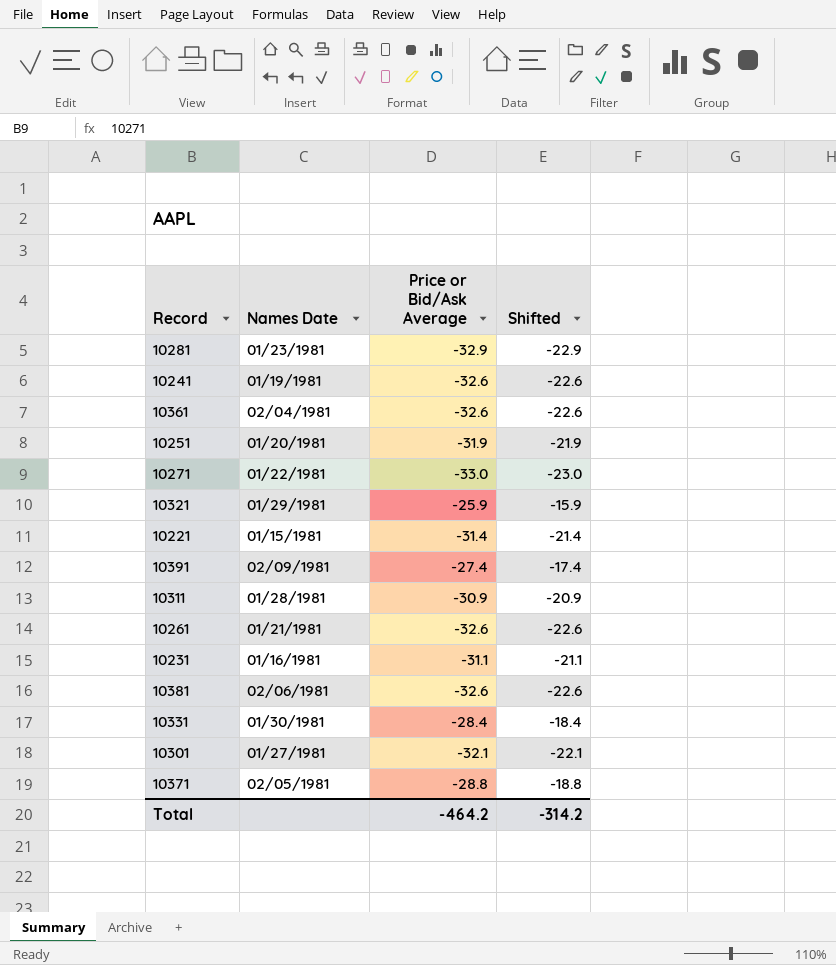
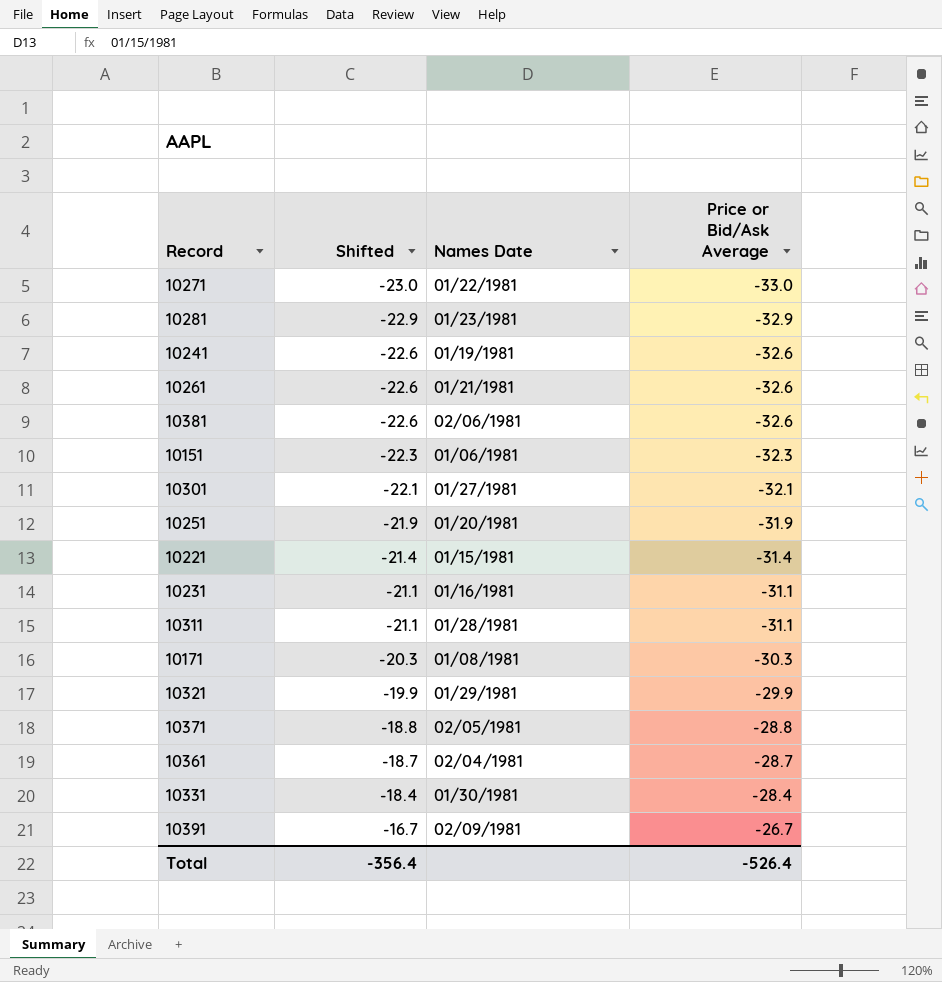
row order: none -> Shifted ascending
column Shifted | position: 4 -> 2
row 10151: none -> -22.3 | 01/06/1981 | -32.3
10311 | Shifted: -20.9 -> -21.1
10311 | Price or Bid/Ask Average: -30.9 -> -31.1
row 10171: none -> -20.3 | 01/08/1981 | -30.3
10321 | Shifted: -15.9 -> -19.9
10321 | Price or Bid/Ask Average: -25.9 -> -29.9
10361 | Shifted: -22.6 -> -18.7
10361 | Price or Bid/Ask Average: -32.6 -> -28.7
10391 | Shifted: -17.4 -> -16.7
10391 | Price or Bid/Ask Average: -27.4 -> -26.7
Total | Shifted: -314.2 -> -356.4
Total | Price or Bid/Ask Average: -464.2 -> -526.4

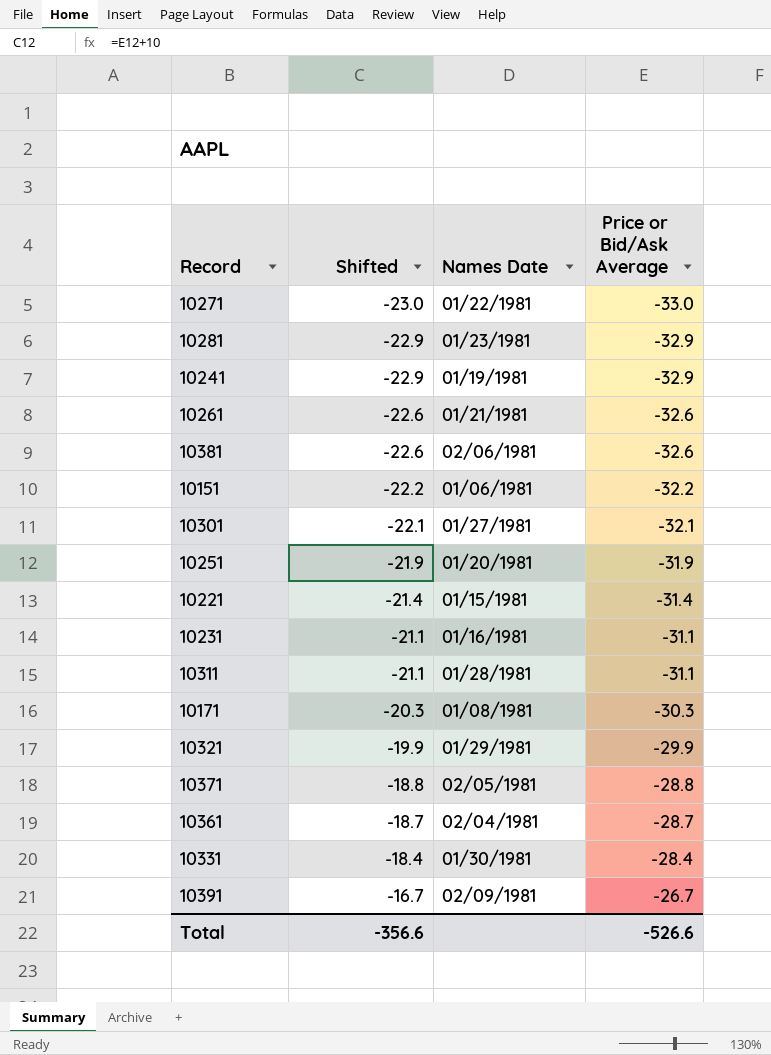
10241 | Shifted: -22.6 -> -22.9
10241 | Price or Bid/Ask Average: -32.6 -> -32.9
10151 | Shifted: -22.3 -> -22.2
10151 | Price or Bid/Ask Average: -32.3 -> -32.2
Total | Shifted: -356.4 -> -356.6
Total | Price or Bid/Ask Average: -526.4 -> -526.6

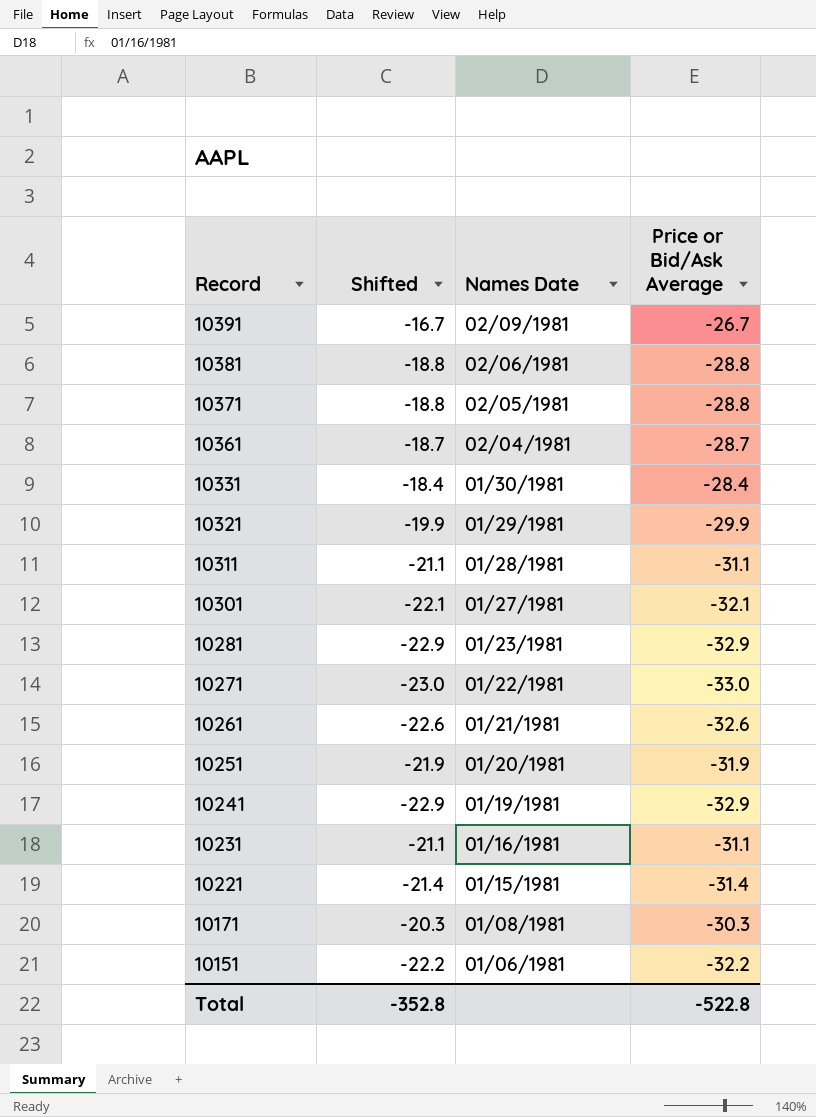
row order: Shifted ascending -> Record descending
10381 | Shifted: -22.6 -> -18.8
10381 | Price or Bid/Ask Average: -32.6 -> -28.8
Total | Shifted: -356.6 -> -352.8
Total | Price or Bid/Ask Average: -526.6 -> -522.8

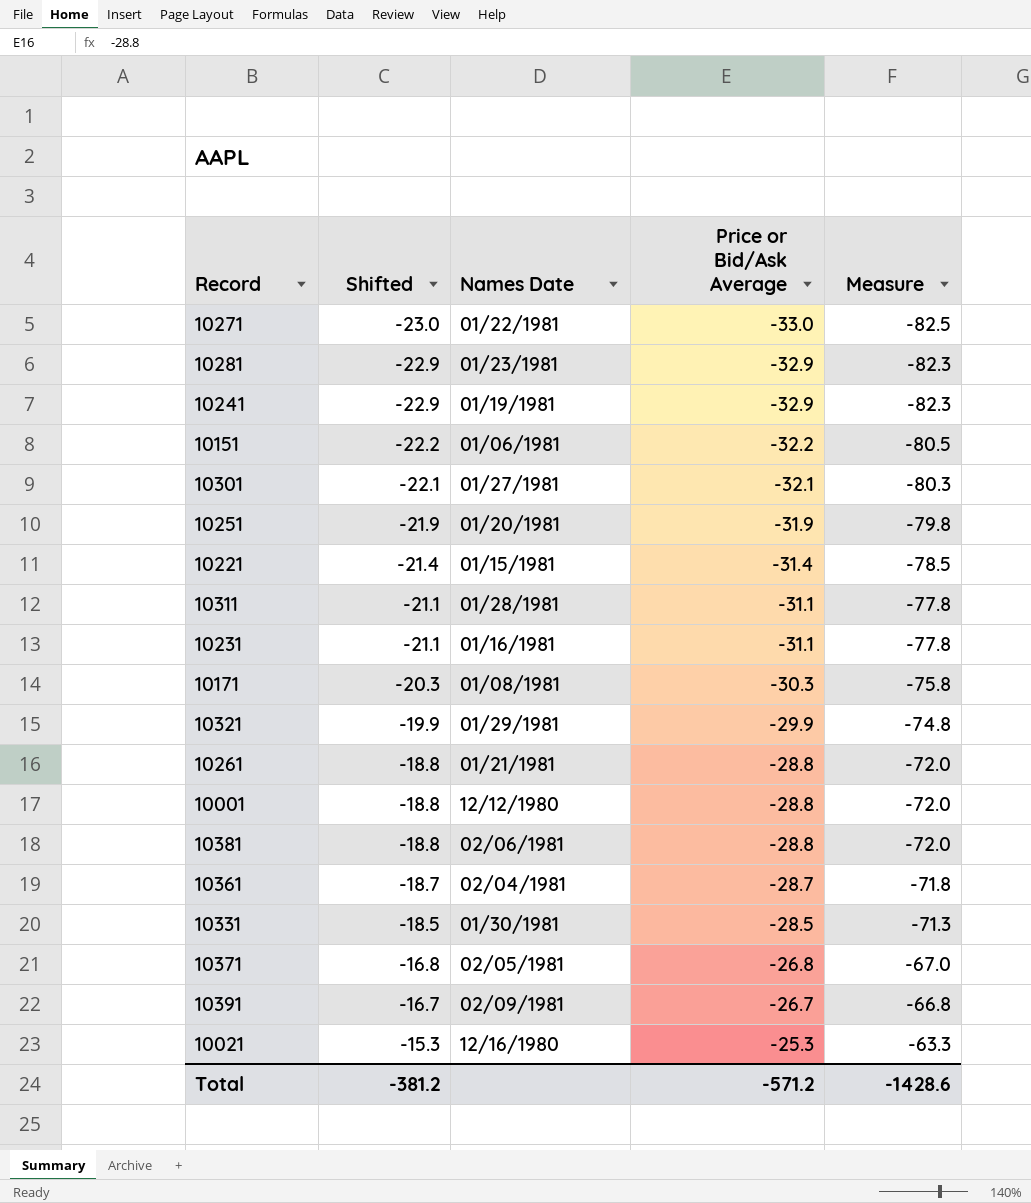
row order: Record descending -> Shifted ascending
column Measure | formula: none -> [Price or Bid/Ask Average] * 2.5
10261 | Shifted: -22.6 -> -18.8
10261 | Price or Bid/Ask Average: -32.6 -> -28.8
row 10001: none -> -18.8 | 12/12/1980 | -28.8 | -72.0
10331 | Shifted: -18.4 -> -18.5
10331 | Price or Bid/Ask Average: -28.4 -> -28.5
10371 | Shifted: -18.8 -> -16.8
10371 | Price or Bid/Ask Average: -28.8 -> -26.8
row 10021: none -> -15.3 | 12/16/1980 | -25.3 | -63.3
Total | Shifted: -352.8 -> -381.2
Total | Price or Bid/Ask Average: -522.8 -> -571.2

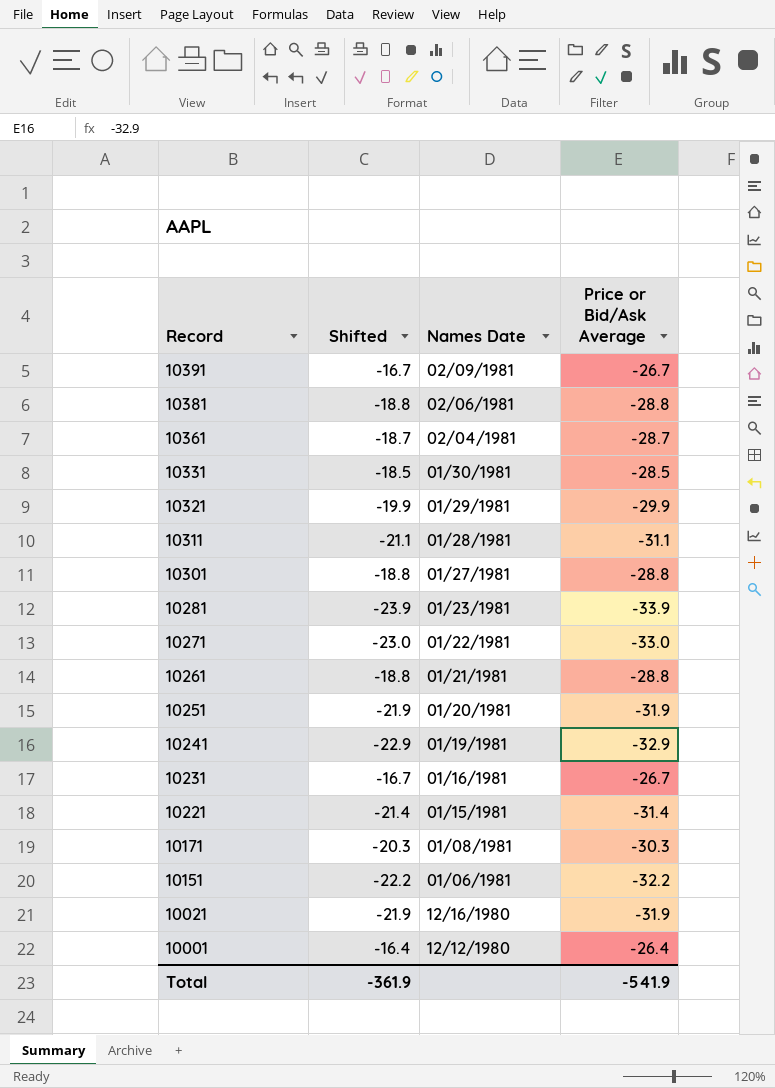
row order: Shifted ascending -> Record descending
column Measure | formula: [Price or Bid/Ask Average] * 2.5 -> none
row 10371: -16.8 | 02/05/1981 | -26.8 | -67.0 -> none
10301 | Shifted: -22.1 -> -18.8
10301 | Price or Bid/Ask Average: -32.1 -> -28.8
10281 | Shifted: -22.9 -> -23.9
10281 | Price or Bid/Ask Average: -32.9 -> -33.9
10231 | Shifted: -21.1 -> -16.7
10231 | Price or Bid/Ask Average: -31.1 -> -26.7
10021 | Shifted: -15.3 -> -21.9
10021 | Price or Bid/Ask Average: -25.3 -> -31.9
10001 | Shifted: -18.8 -> -16.4
10001 | Price or Bid/Ask Average: -28.8 -> -26.4
Total | Shifted: -381.2 -> -361.9
Total | Price or Bid/Ask Average: -571.2 -> -541.9

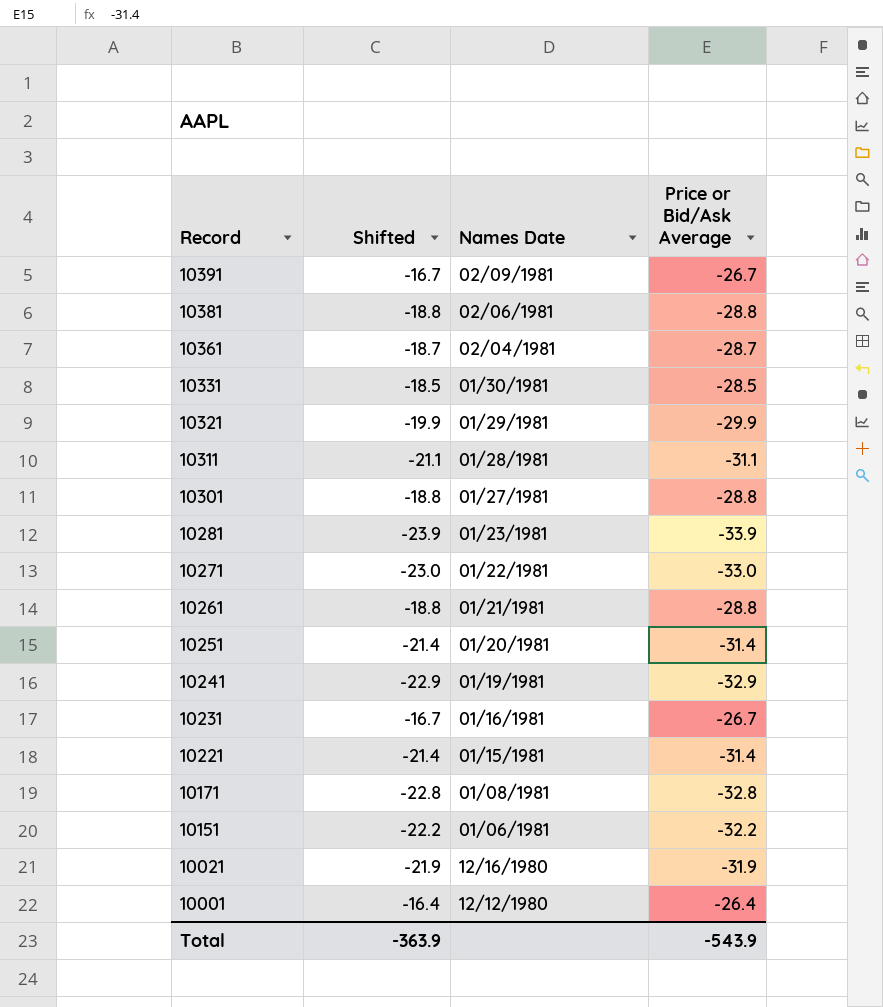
10251 | Shifted: -21.9 -> -21.4
10251 | Price or Bid/Ask Average: -31.9 -> -31.4
10171 | Shifted: -20.3 -> -22.8
10171 | Price or Bid/Ask Average: -30.3 -> -32.8
Total | Shifted: -361.9 -> -363.9
Total | Price or Bid/Ask Average: -541.9 -> -543.9

